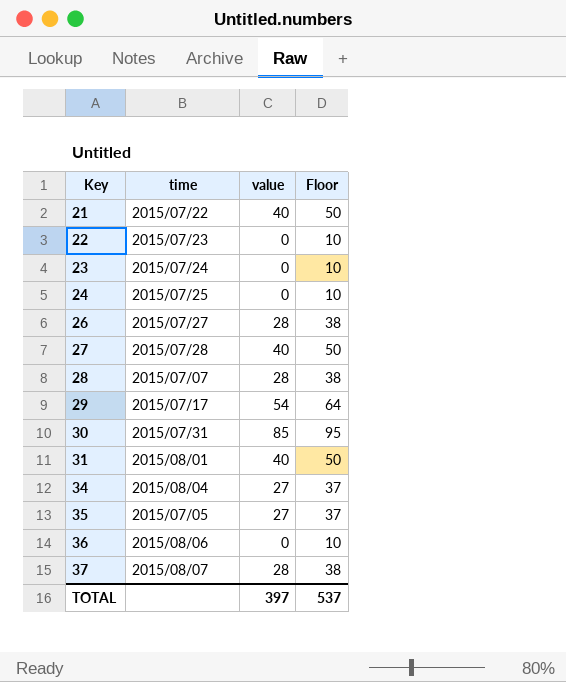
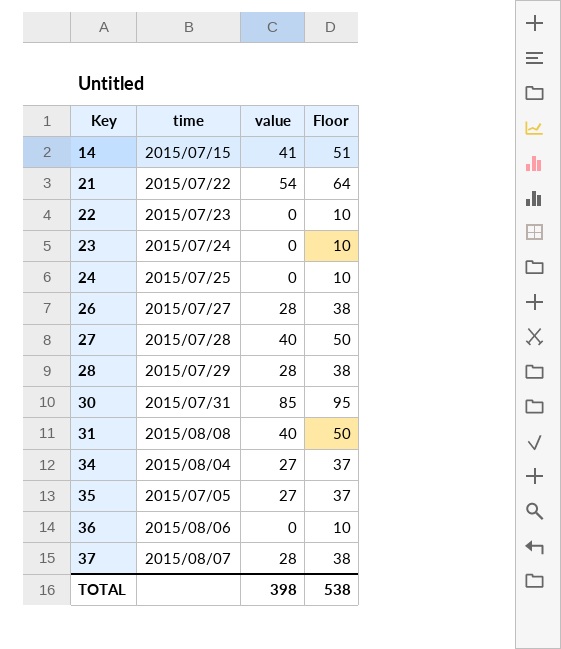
row 29: 2015/07/17 | 54 | 64 -> none
row 14: none -> 2015/07/15 | 41 | 51
21 | value: 40 -> 54
21 | Floor: 50 -> 64
28 | time: 2015/07/07 -> 2015/07/29
31 | time: 2015/08/01 -> 2015/08/08
TOTAL | value: 397 -> 398
TOTAL | Floor: 537 -> 538

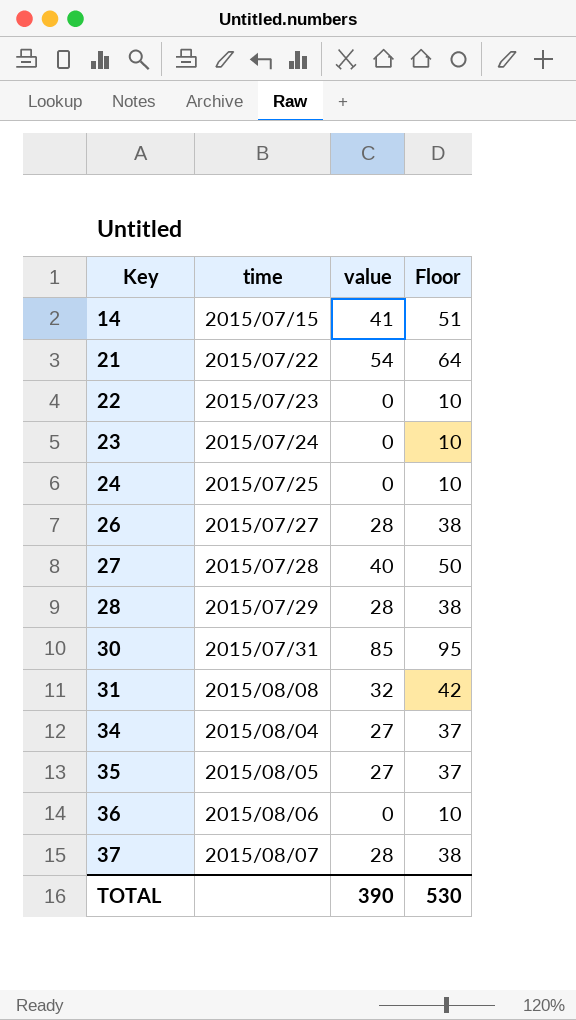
31 | value: 40 -> 32
31 | Floor: 50 -> 42
35 | time: 2015/07/05 -> 2015/08/05
TOTAL | value: 398 -> 390
TOTAL | Floor: 538 -> 530

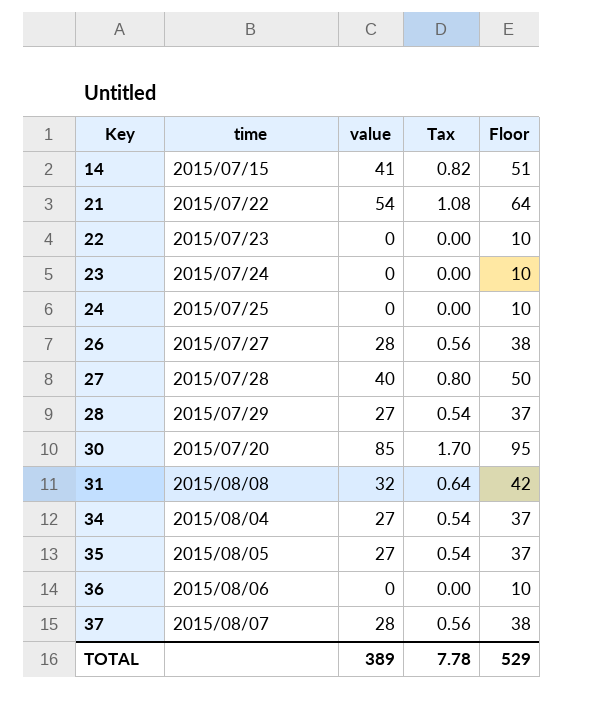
column Tax | formula: none -> [value] * 0.02
28 | value: 28 -> 27
28 | Floor: 38 -> 37
30 | time: 2015/07/31 -> 2015/07/20
TOTAL | value: 390 -> 389
TOTAL | Floor: 530 -> 529

